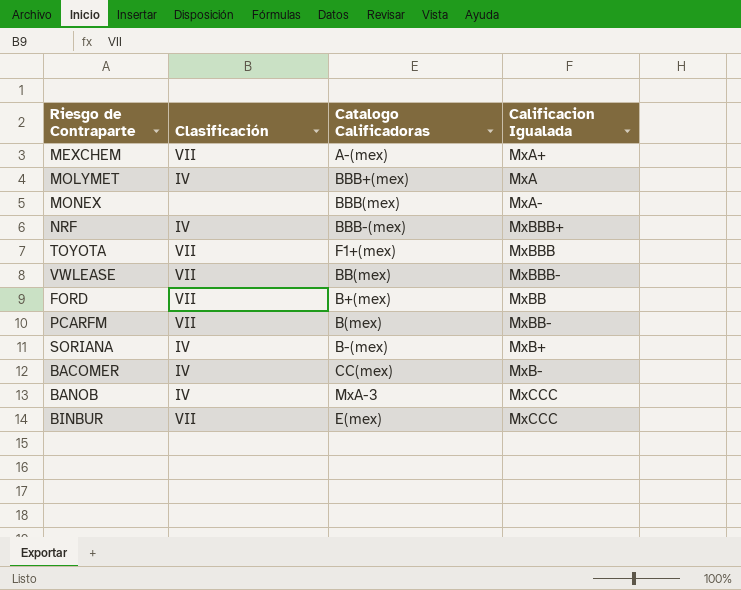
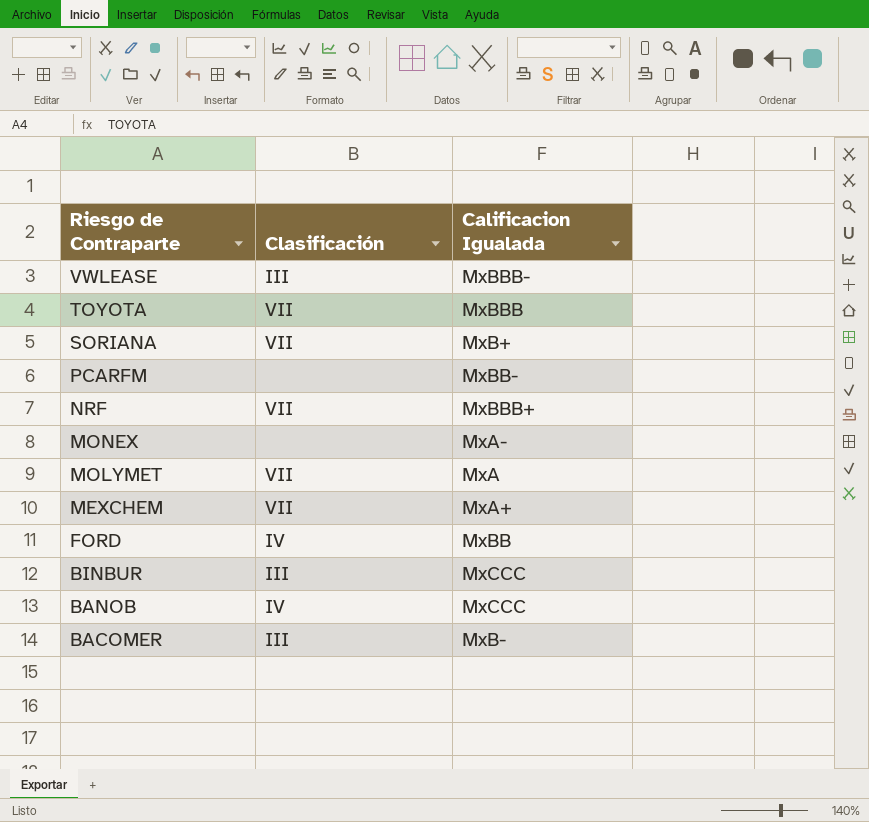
row order: none -> Riesgo de Contraparte descending
column Catalogo Calificadoras | position: 3 -> none
VWLEASE | Clasificación: VII -> III
SORIANA | Clasificación: IV -> VII
PCARFM | Clasificación: VII -> none
NRF | Clasificación: IV -> VII
MOLYMET | Clasificación: IV -> VII
FORD | Clasificación: VII -> IV
BINBUR | Clasificación: VII -> III
BACOMER | Clasificación: IV -> III

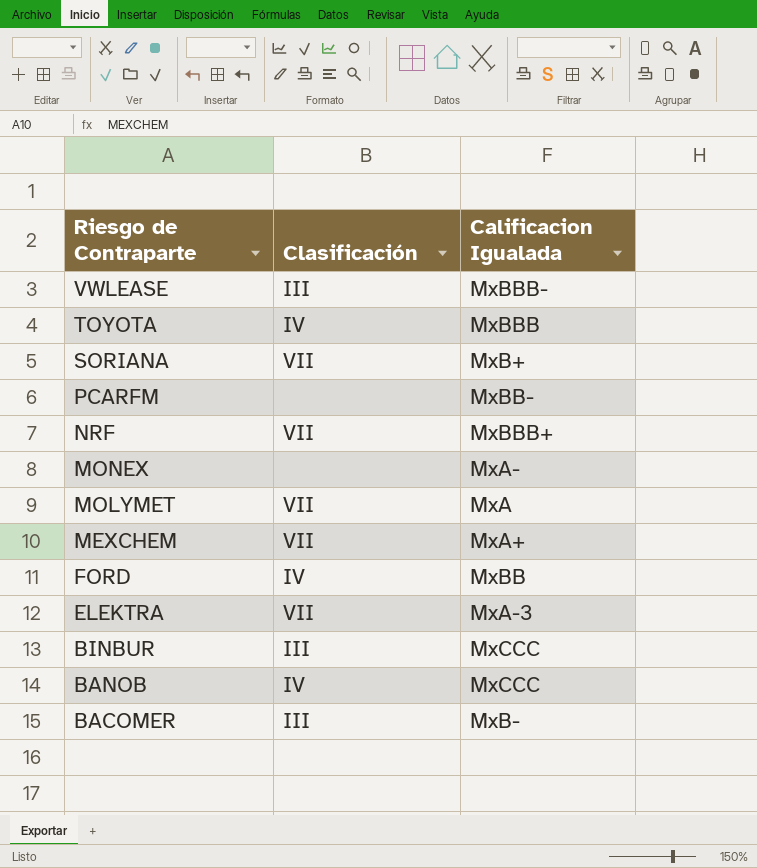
TOYOTA | Clasificación: VII -> IV
row ELEKTRA: none -> VII | MxA-3

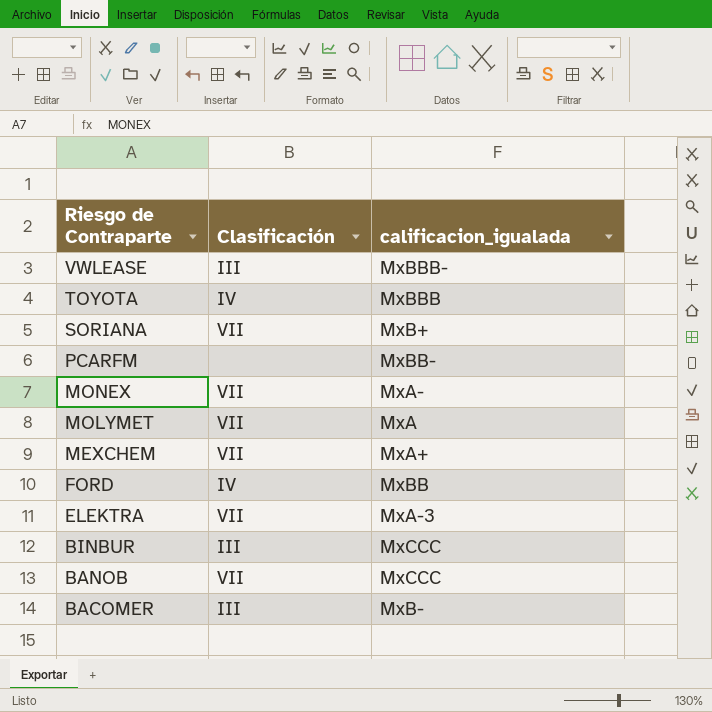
column name: Calificacion Igualada -> calificacion_igualada
row NRF: VII | MxBBB+ -> none
MONEX | Clasificación: none -> VII
BANOB | Clasificación: IV -> VII

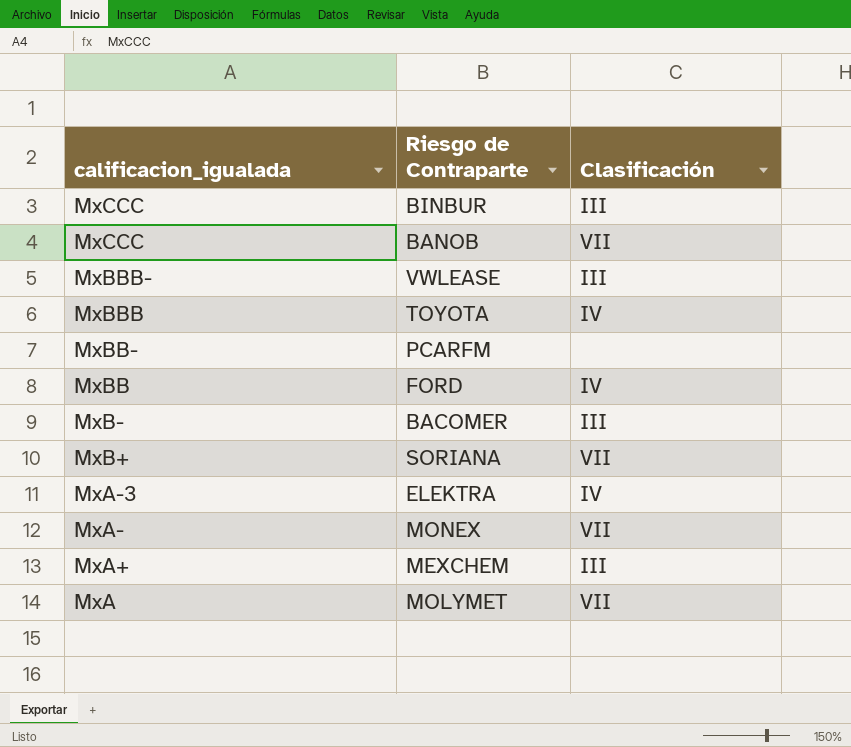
row order: Riesgo de Contraparte descending -> calificacion_igualada descending
column calificacion_igualada | position: 3 -> 1
ELEKTRA | Clasificación: VII -> IV
MEXCHEM | Clasificación: VII -> III

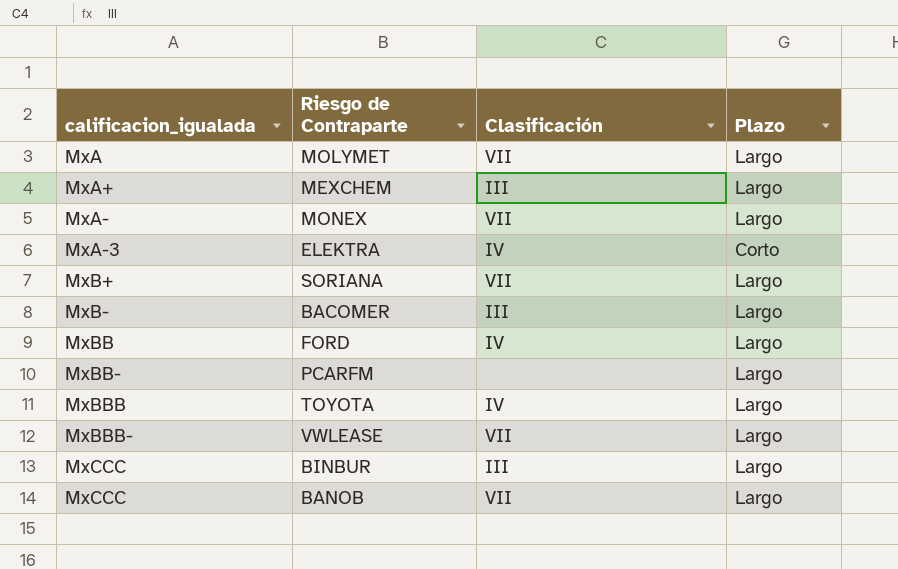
row order: calificacion_igualada descending -> calificacion_igualada ascending
column Plazo | position: none -> 4
VWLEASE | Clasificación: III -> VII

